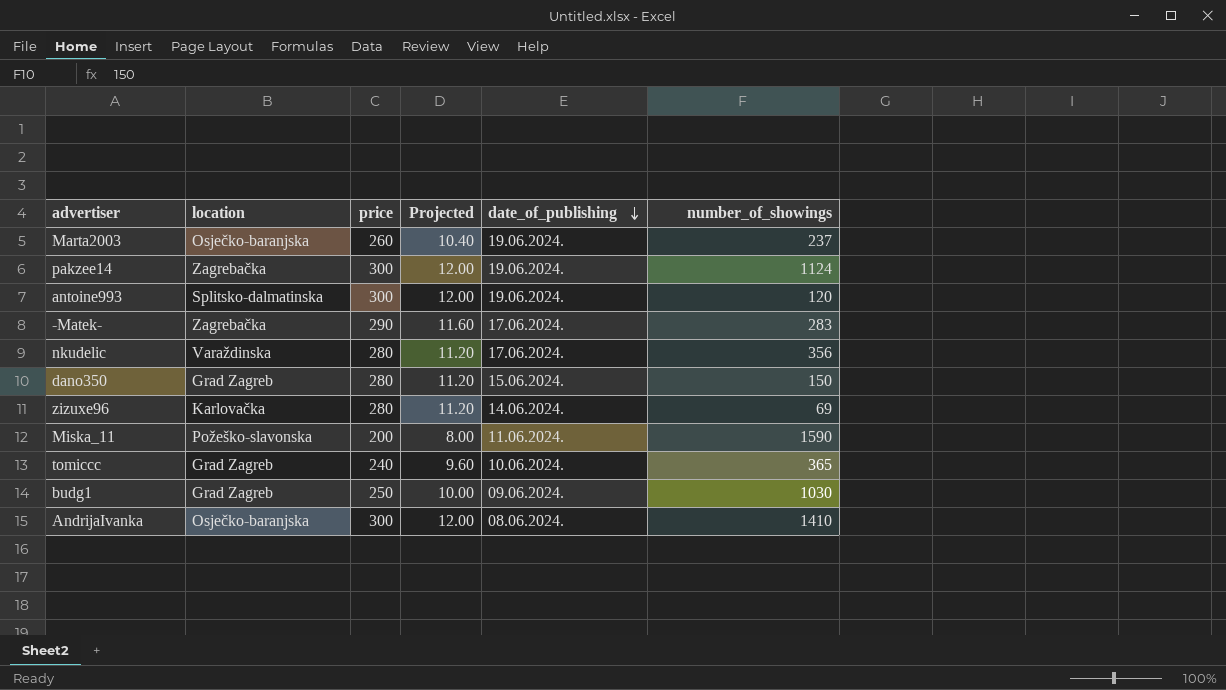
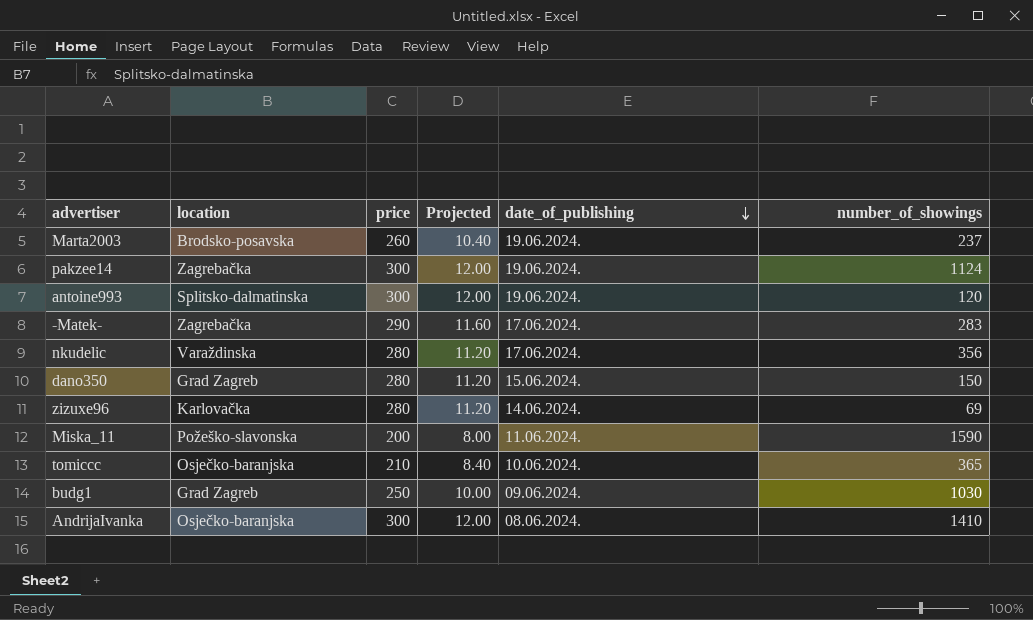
Marta2003 | location: Osječko-baranjska -> Brodsko-posavska
tomiccc | location: Grad Zagreb -> Osječko-baranjska
tomiccc | price: 240 -> 210
tomiccc | Projected: 9.60 -> 8.40

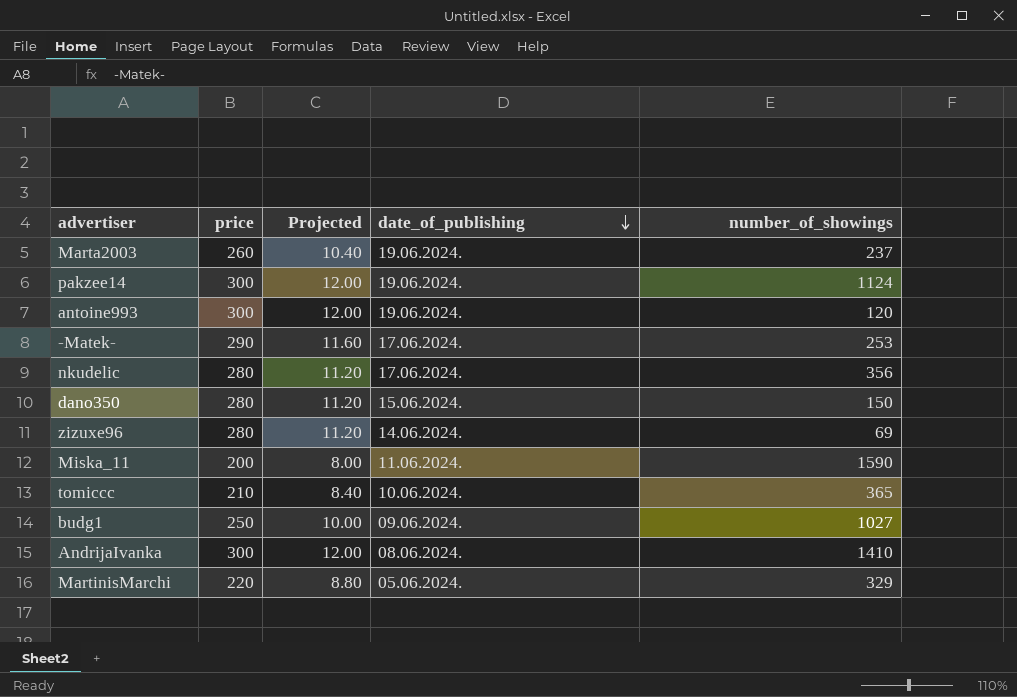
column location | position: 2 -> none
-Matek- | number_of_showings: 283 -> 253
budg1 | number_of_showings: 1030 -> 1027
row MartinisMarchi: none -> 220 | 8.80 | 05.06.2024. | 329

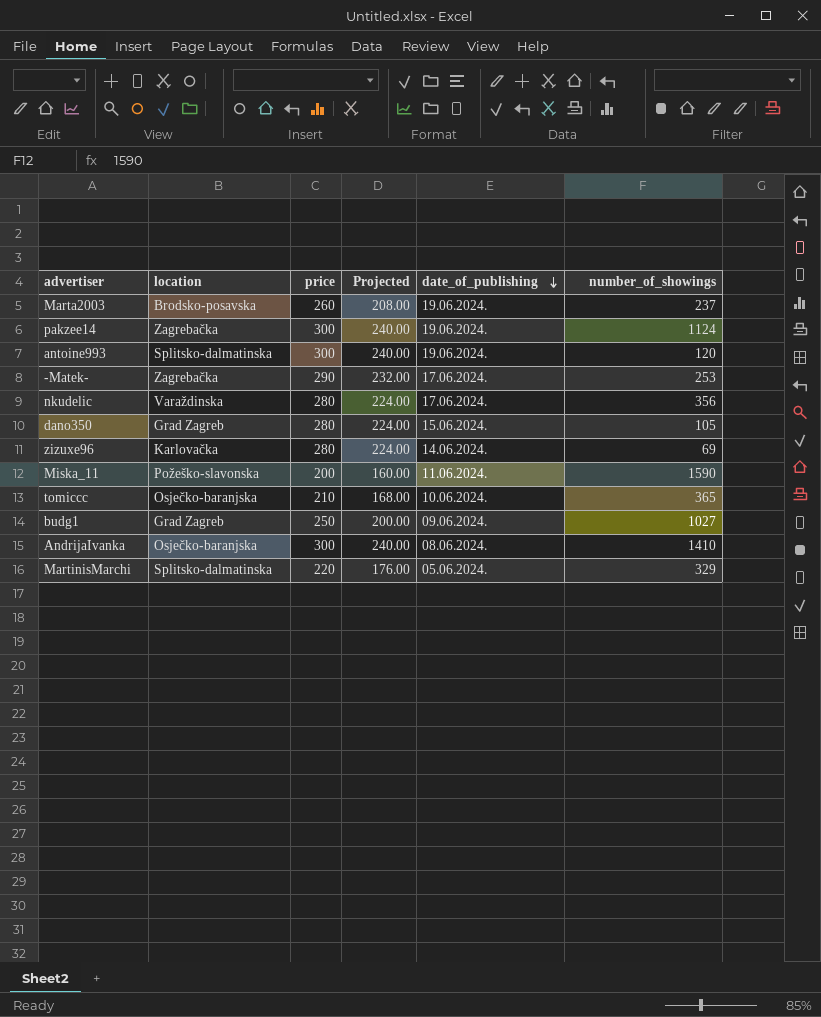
column location | position: none -> 2
column Projected | formula: [price] * 0.04 -> [price] * 0.8
dano350 | number_of_showings: 150 -> 105

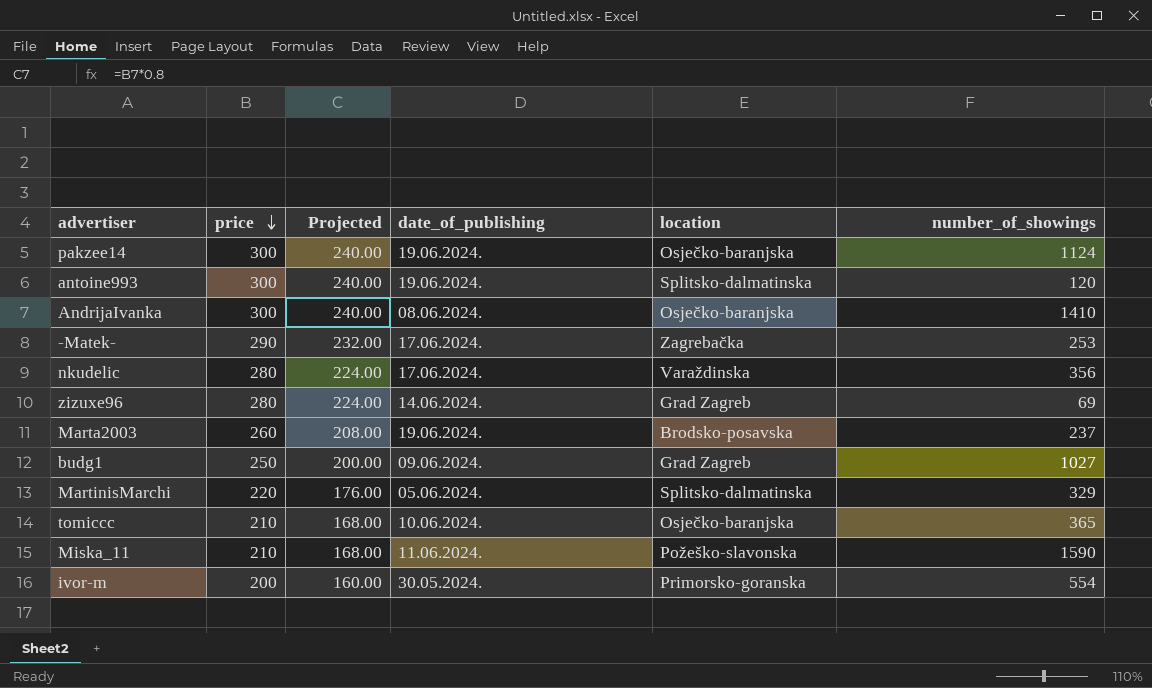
row order: date_of_publishing descending -> price descending
column location | position: 2 -> 5
row dano350: Grad Zagreb | 280 | 224.00 | 15.06.2024. | 105 -> none
pakzee14 | location: Zagrebačka -> Osječko-baranjska
zizuxe96 | location: Karlovačka -> Grad Zagreb
Miska_11 | price: 200 -> 210
Miska_11 | Projected: 160.00 -> 168.00
row ivor-m: none -> 200 | 160.00 | 30.05.2024. | Primorsko-goranska | 554

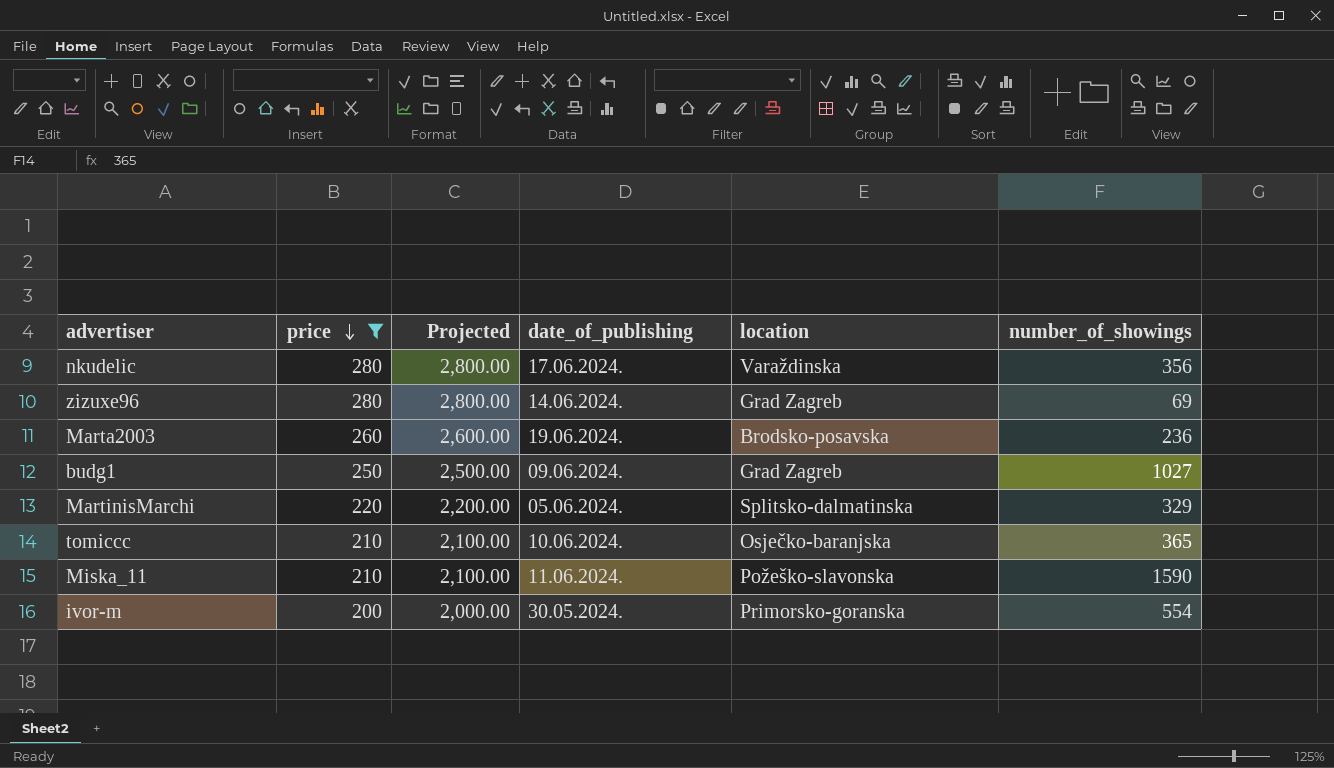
filter: none -> price <= 280
column Projected | formula: [price] * 0.8 -> [price] * 10
Marta2003 | number_of_showings: 237 -> 236

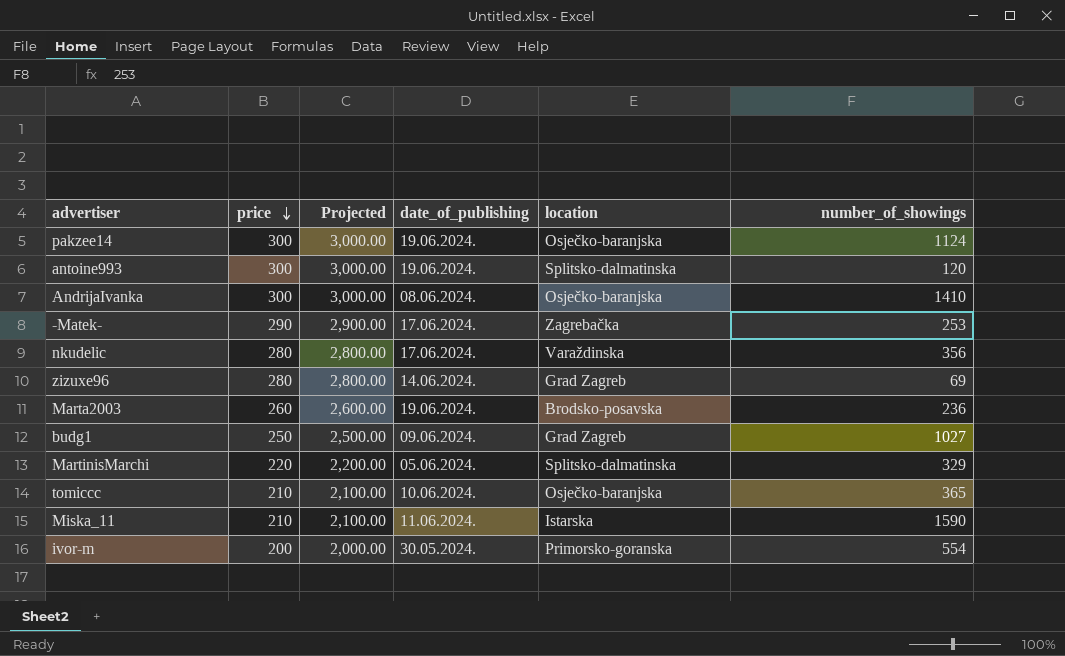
filter: price <= 280 -> none
Miska_11 | location: Požeško-slavonska -> Istarska

